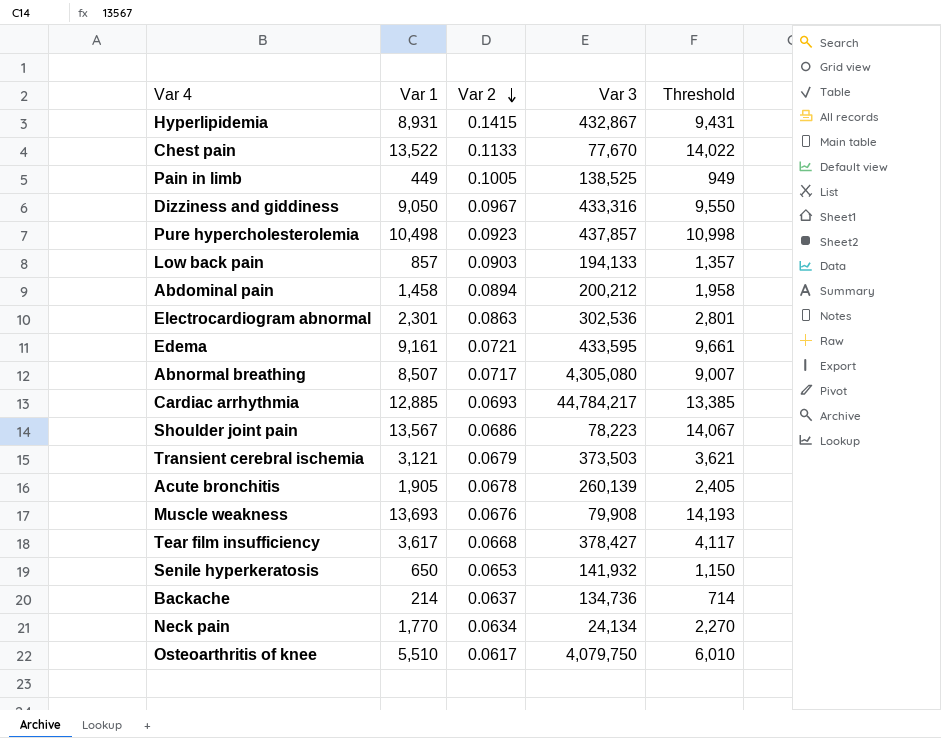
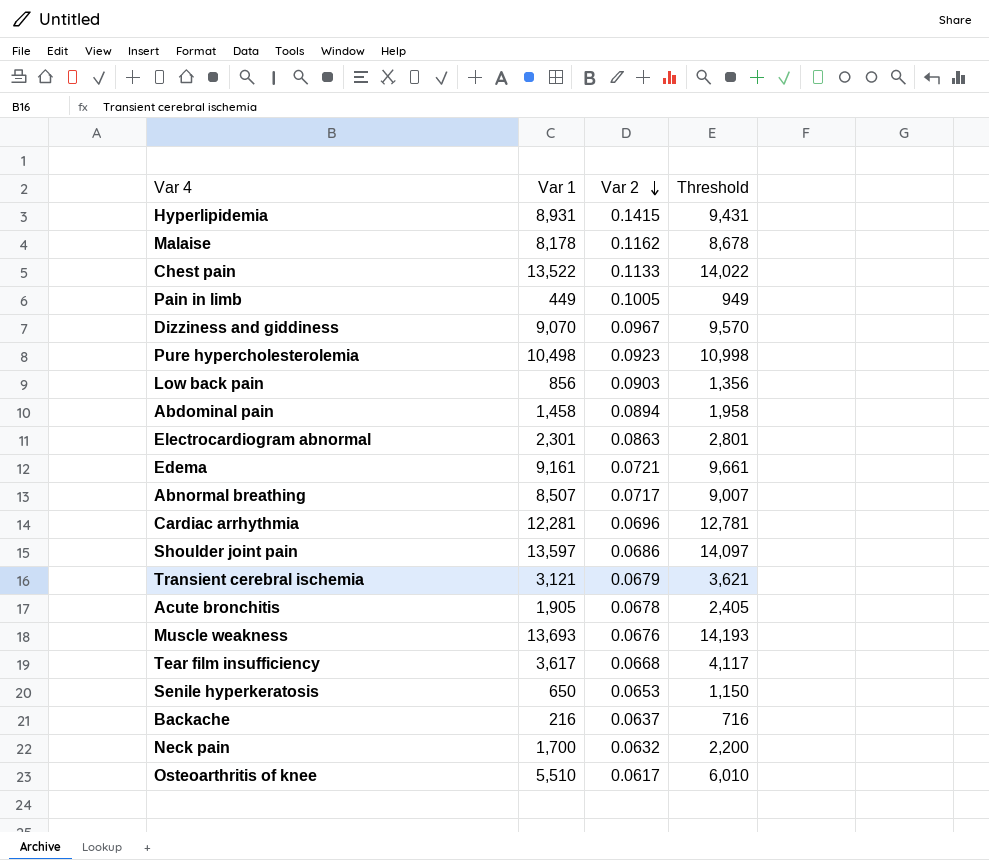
column Var 3 | position: 4 -> none
row Malaise: none -> 8,178 | 0.1162 | 8,678
Dizziness and giddiness | Var 1: 9,050 -> 9,070
Dizziness and giddiness | Threshold: 9,550 -> 9,570
Low back pain | Var 1: 857 -> 856
Low back pain | Threshold: 1,357 -> 1,356
Cardiac arrhythmia | Var 1: 12,885 -> 12,281
Cardiac arrhythmia | Var 2: 0.0693 -> 0.0696
Cardiac arrhythmia | Threshold: 13,385 -> 12,781
Shoulder joint pain | Var 1: 13,567 -> 13,597
Shoulder joint pain | Threshold: 14,067 -> 14,097
Backache | Var 1: 214 -> 216
Backache | Threshold: 714 -> 716
Neck pain | Var 1: 1,770 -> 1,700
Neck pain | Var 2: 0.0634 -> 0.0632
Neck pain | Threshold: 2,270 -> 2,200

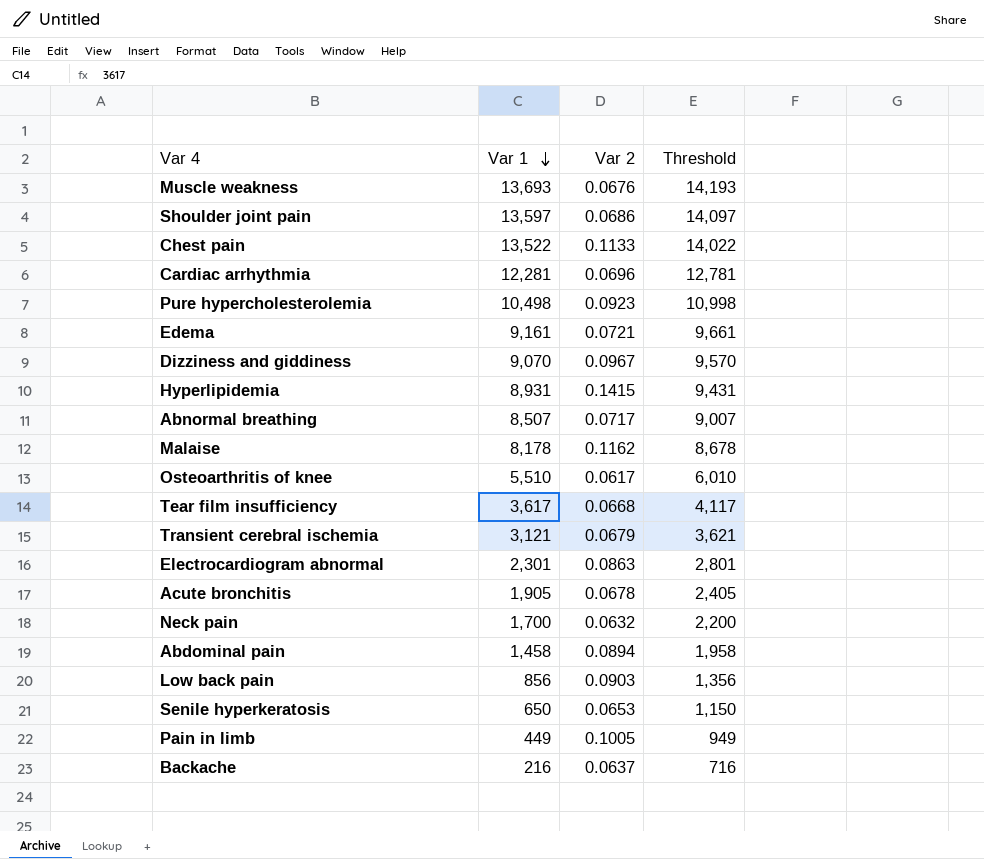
row order: Var 2 descending -> Var 1 descending

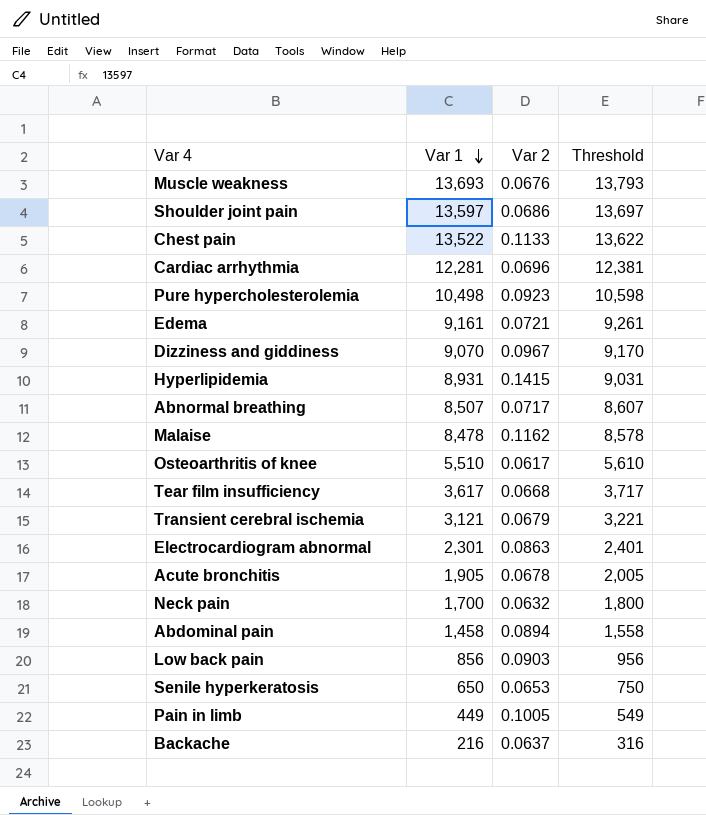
column Threshold | formula: [Var 1] + 500 -> [Var 1] + 100
Malaise | Var 1: 8,178 -> 8,478

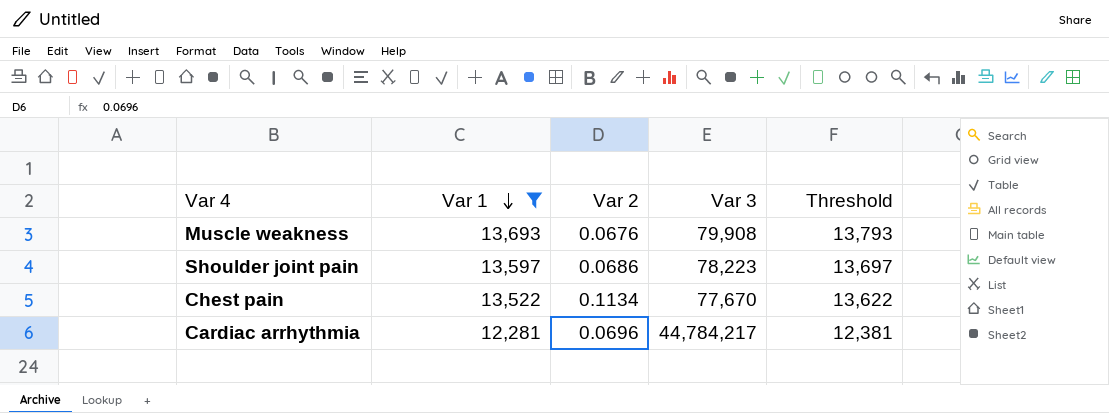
filter: none -> Var 1 >= 12,281
column Var 3 | position: none -> 4
Chest pain | Var 2: 0.1133 -> 0.1134

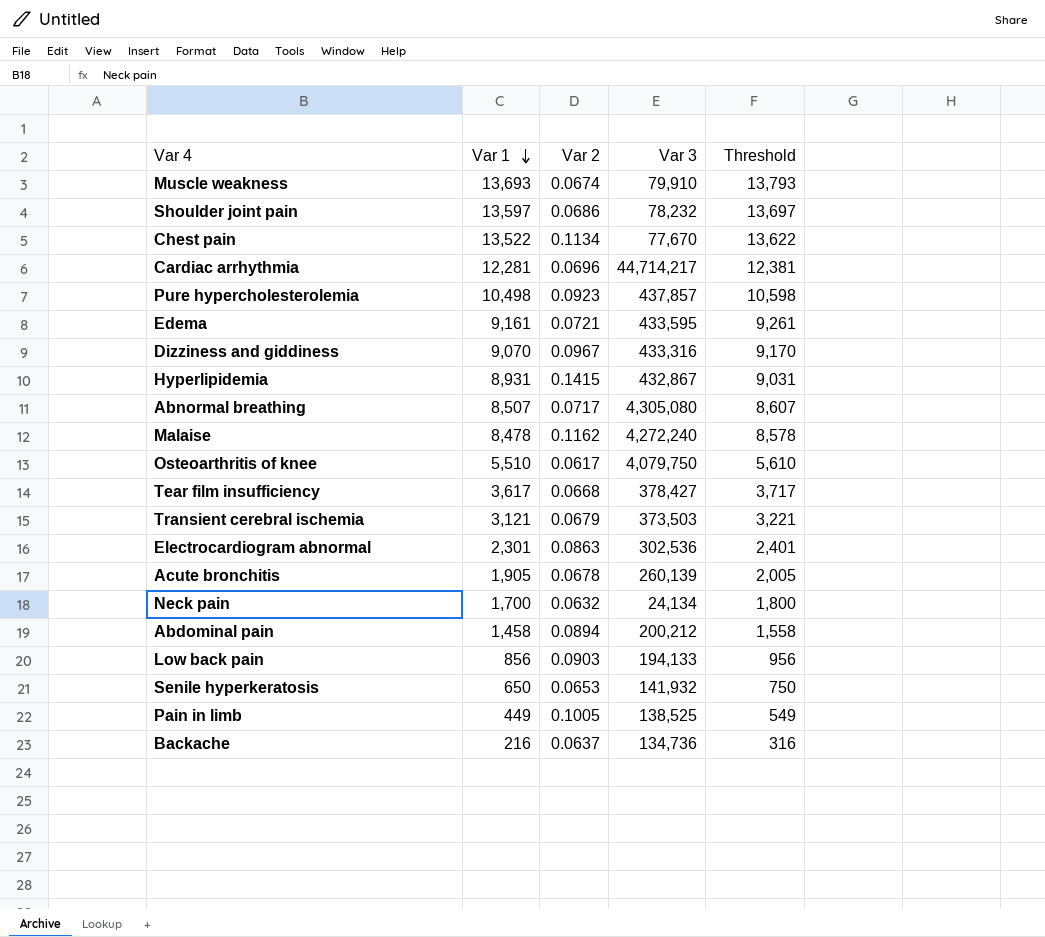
filter: Var 1 >= 12,281 -> none
Muscle weakness | Var 2: 0.0676 -> 0.0674
Muscle weakness | Var 3: 79,908 -> 79,910
Shoulder joint pain | Var 3: 78,223 -> 78,232
Cardiac arrhythmia | Var 3: 44,784,217 -> 44,714,217

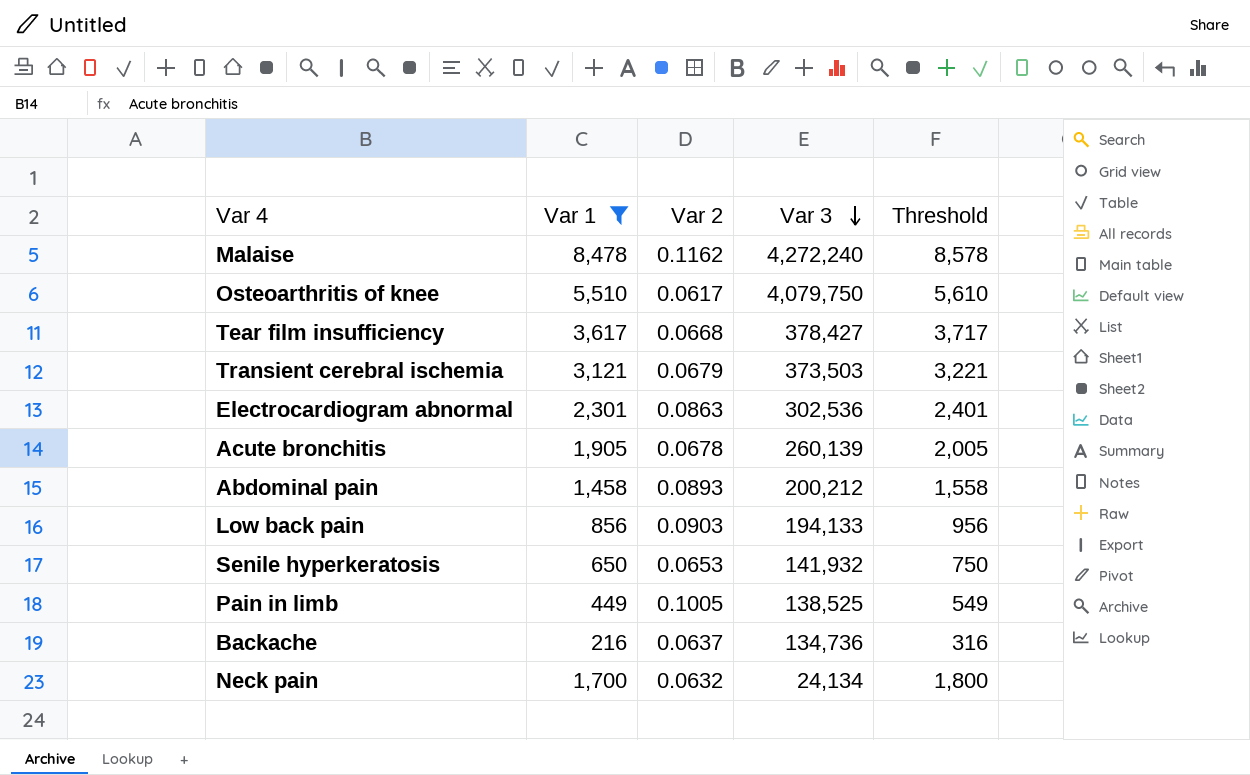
filter: none -> Var 1 <= 8,478
row order: Var 1 descending -> Var 3 descending
Abdominal pain | Var 2: 0.0894 -> 0.0893

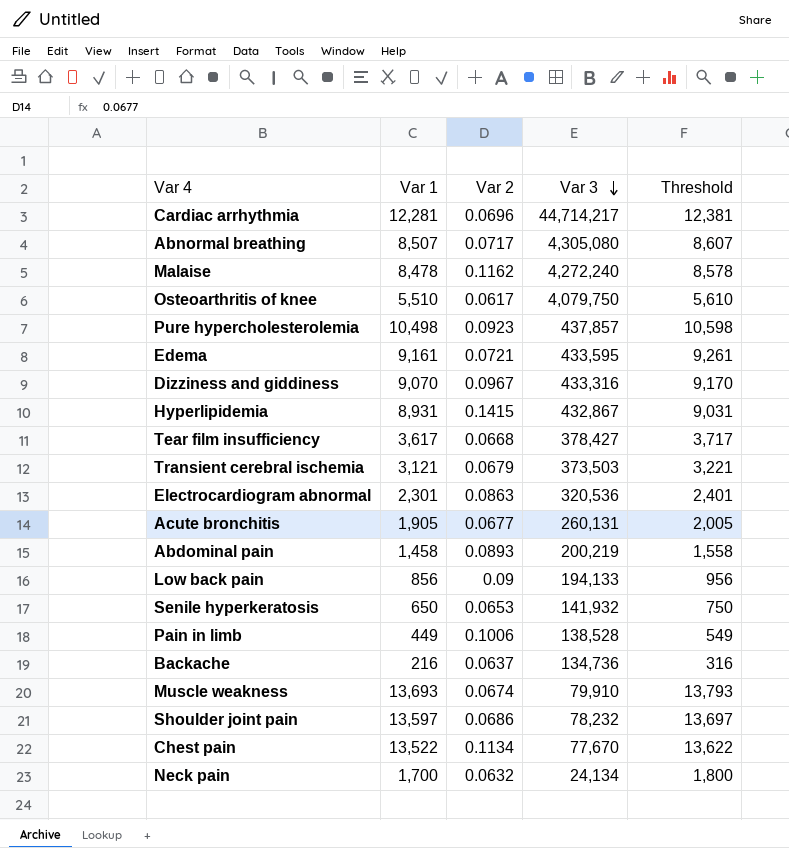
filter: Var 1 <= 8,478 -> none
Electrocardiogram abnormal | Var 3: 302,536 -> 320,536
Acute bronchitis | Var 2: 0.0678 -> 0.0677
Acute bronchitis | Var 3: 260,139 -> 260,131
Abdominal pain | Var 3: 200,212 -> 200,219
Low back pain | Var 2: 0.0903 -> 0.09
Pain in limb | Var 2: 0.1005 -> 0.1006
Pain in limb | Var 3: 138,525 -> 138,528

